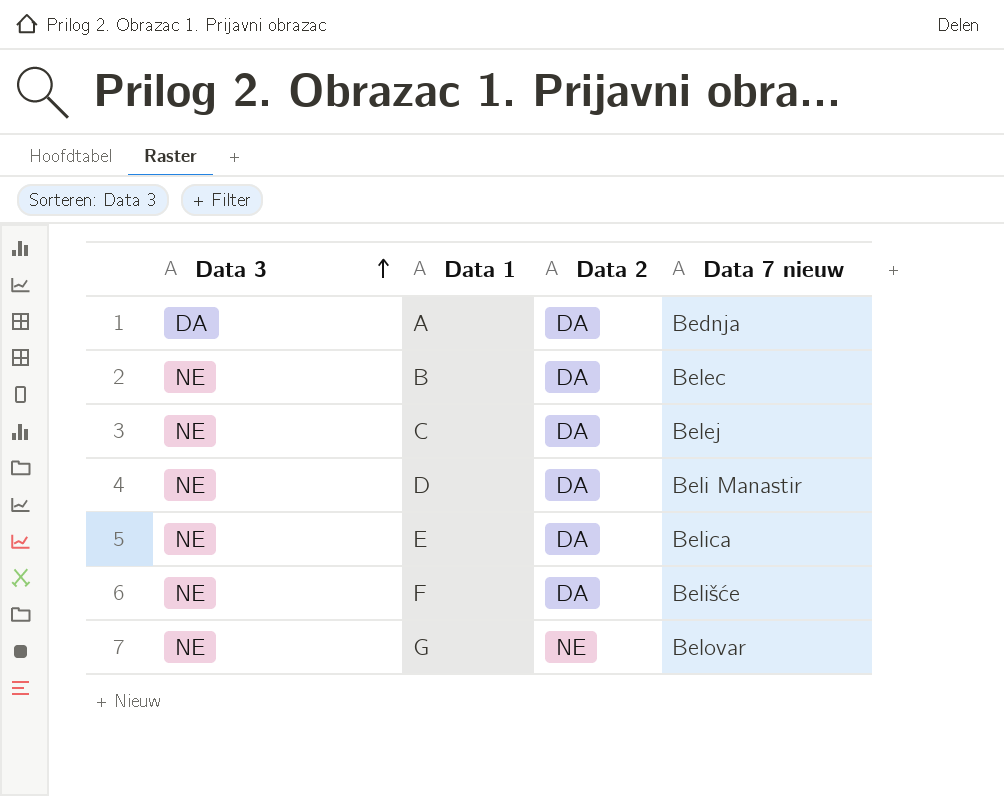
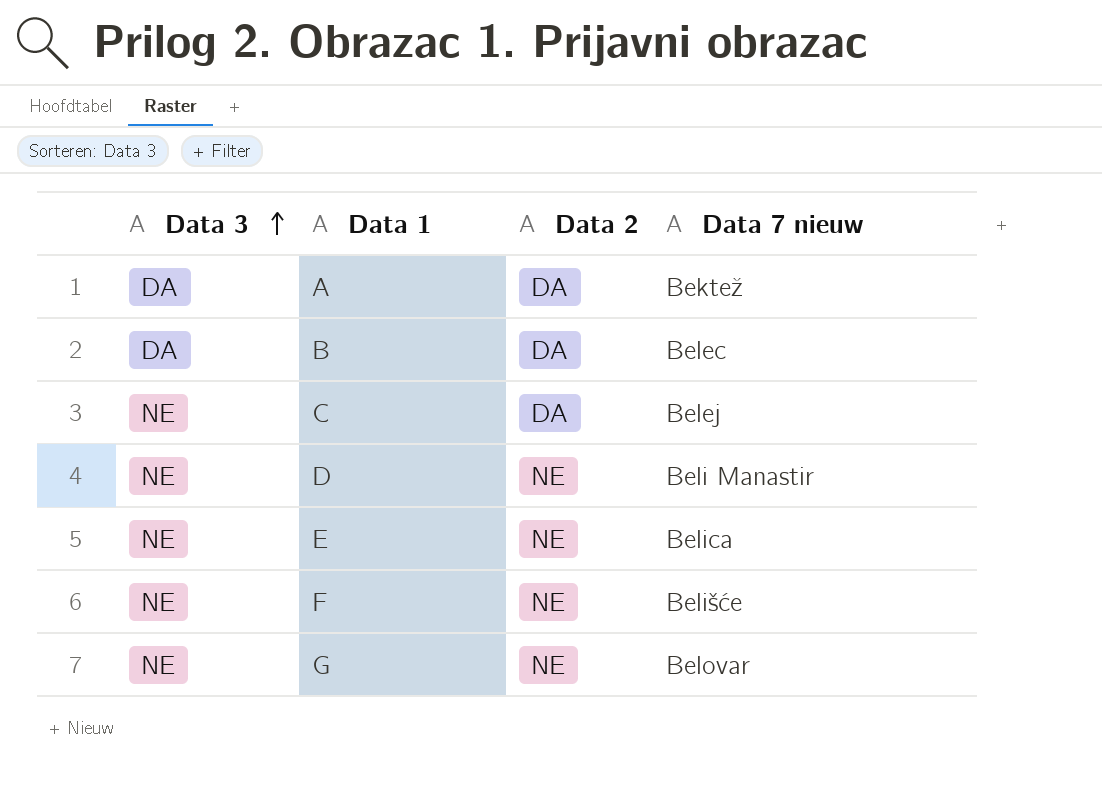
A | Data 7 nieuw: Bednja -> Bektež
B | Data 3: NE -> DA
D | Data 2: DA -> NE
E | Data 2: DA -> NE
F | Data 2: DA -> NE

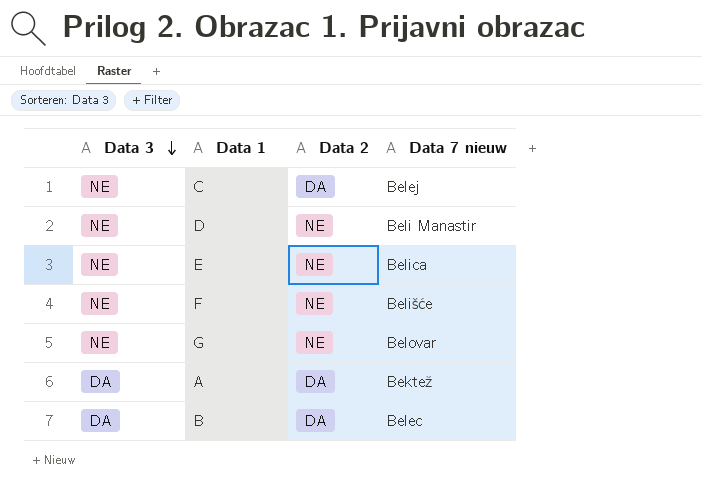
row order: Data 3 ascending -> Data 3 descending

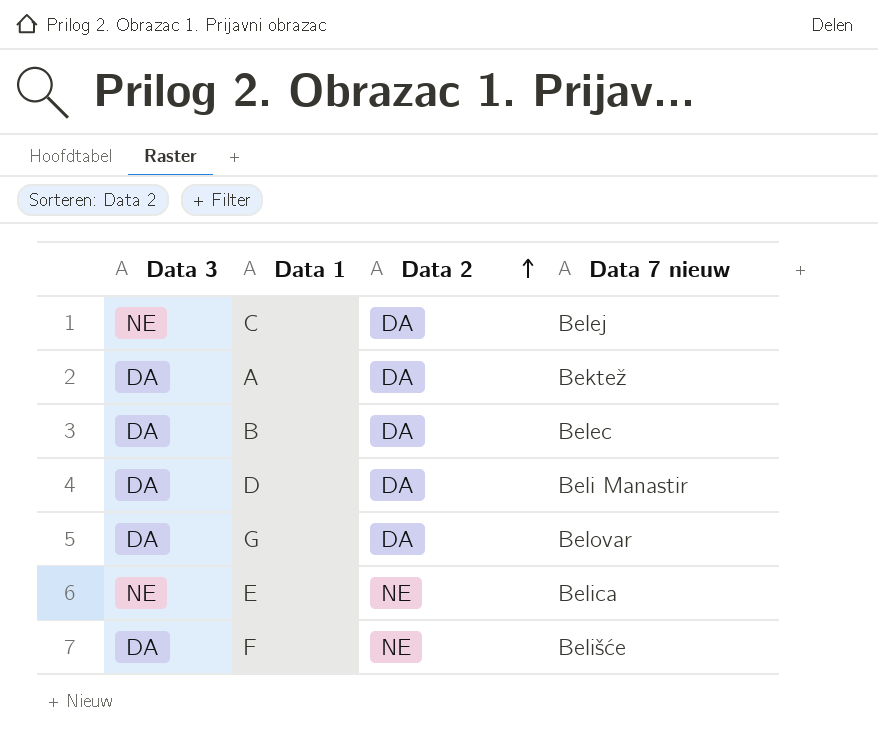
row order: Data 3 descending -> Data 2 ascending
D | Data 3: NE -> DA
D | Data 2: NE -> DA
G | Data 3: NE -> DA
G | Data 2: NE -> DA
F | Data 3: NE -> DA

